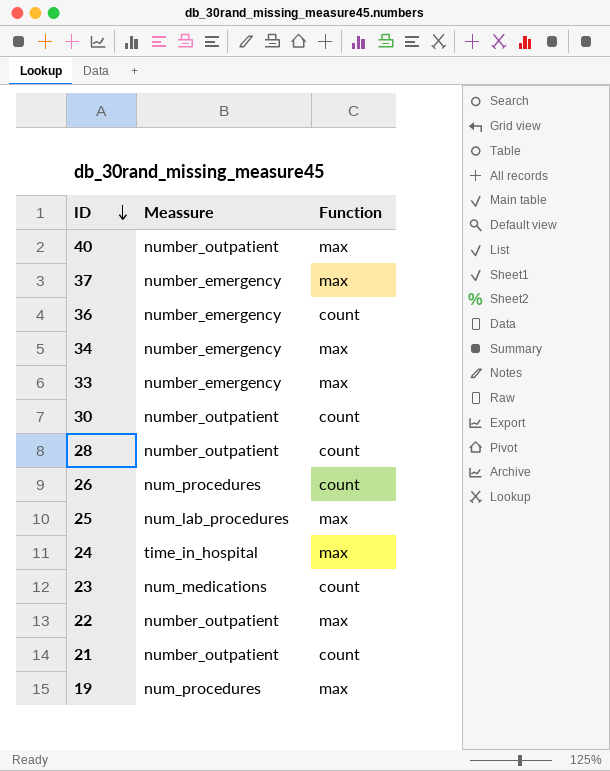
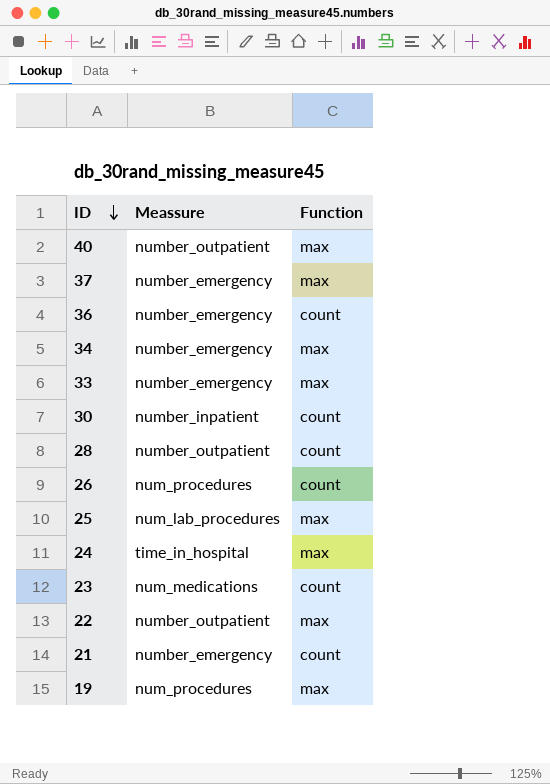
30 | Meassure: number_outpatient -> number_inpatient
21 | Meassure: number_outpatient -> number_emergency

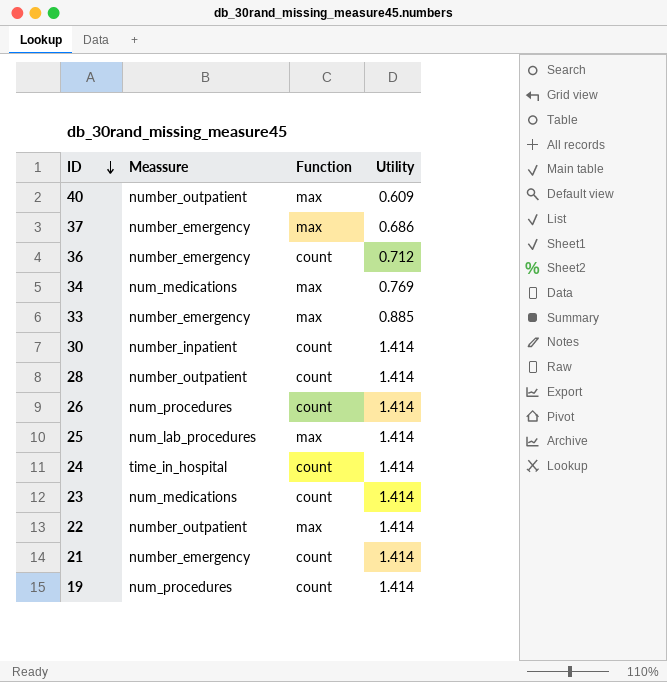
column Utility | position: none -> 4
34 | Meassure: number_emergency -> num_medications
24 | Function: max -> count
19 | Function: max -> count

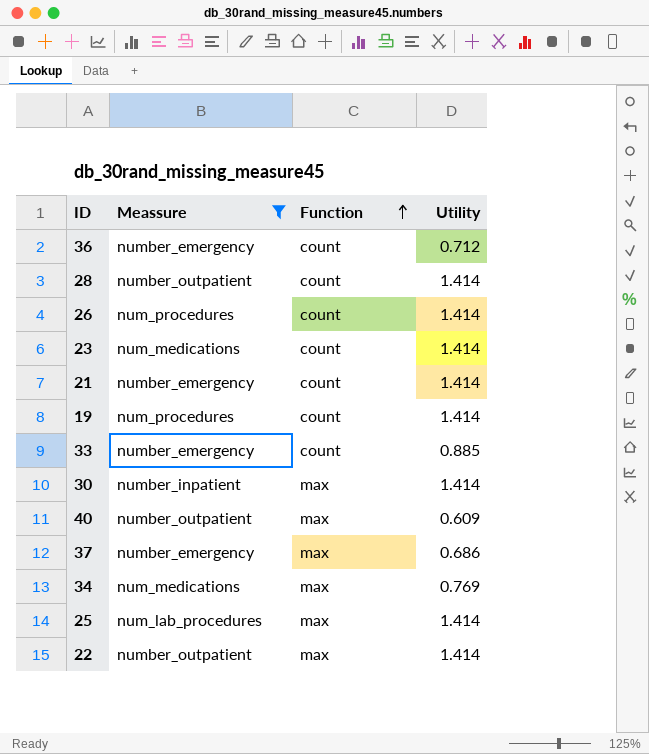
filter: none -> Meassure != time_in_hospital
row order: ID descending -> Function ascending
33 | Function: max -> count
30 | Function: count -> max

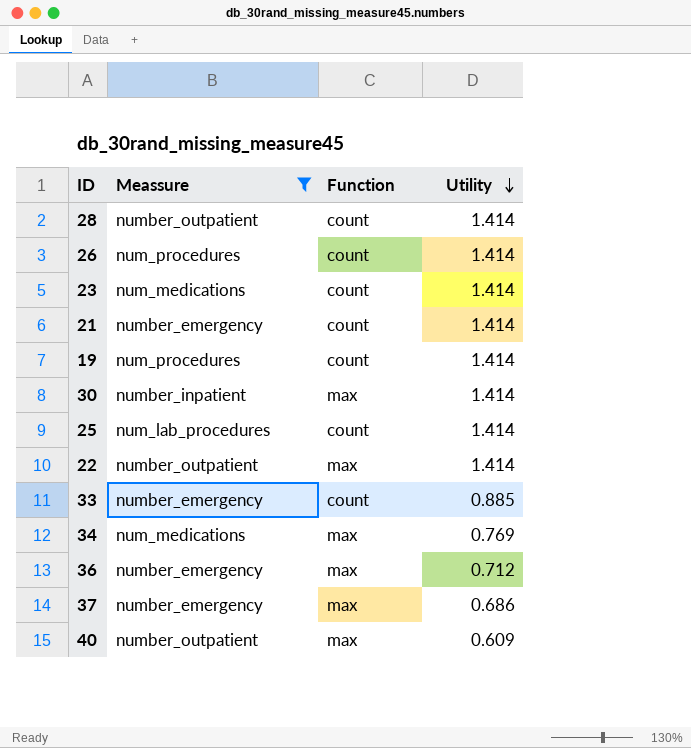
row order: Function ascending -> Utility descending
25 | Function: max -> count
36 | Function: count -> max

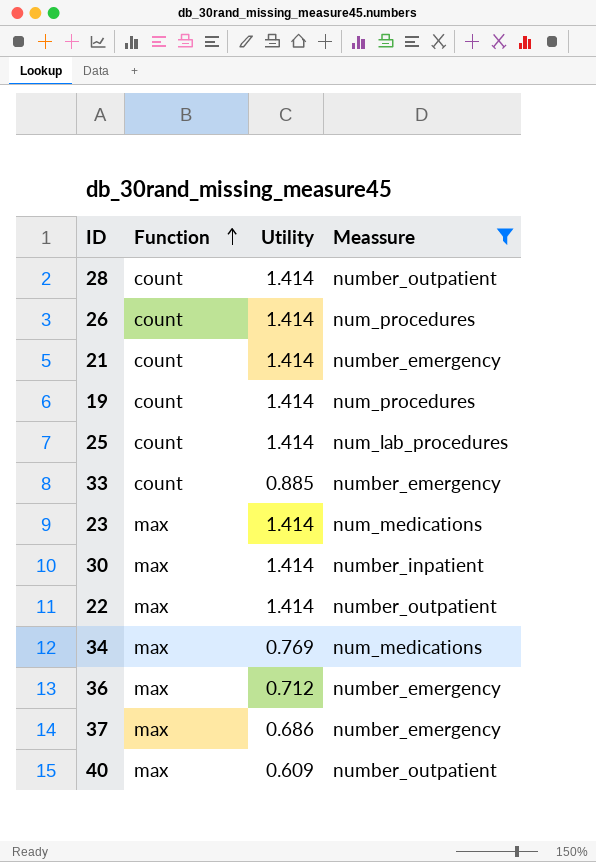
row order: Utility descending -> Function ascending
column Meassure | position: 2 -> 4
23 | Function: count -> max

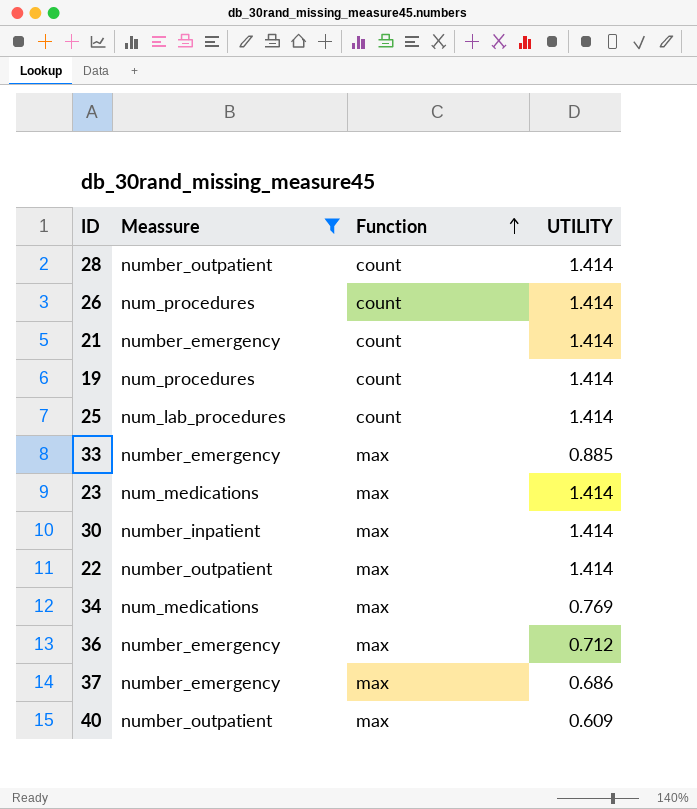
column Meassure | position: 4 -> 2
column name: Utility -> UTILITY
33 | Function: count -> max

